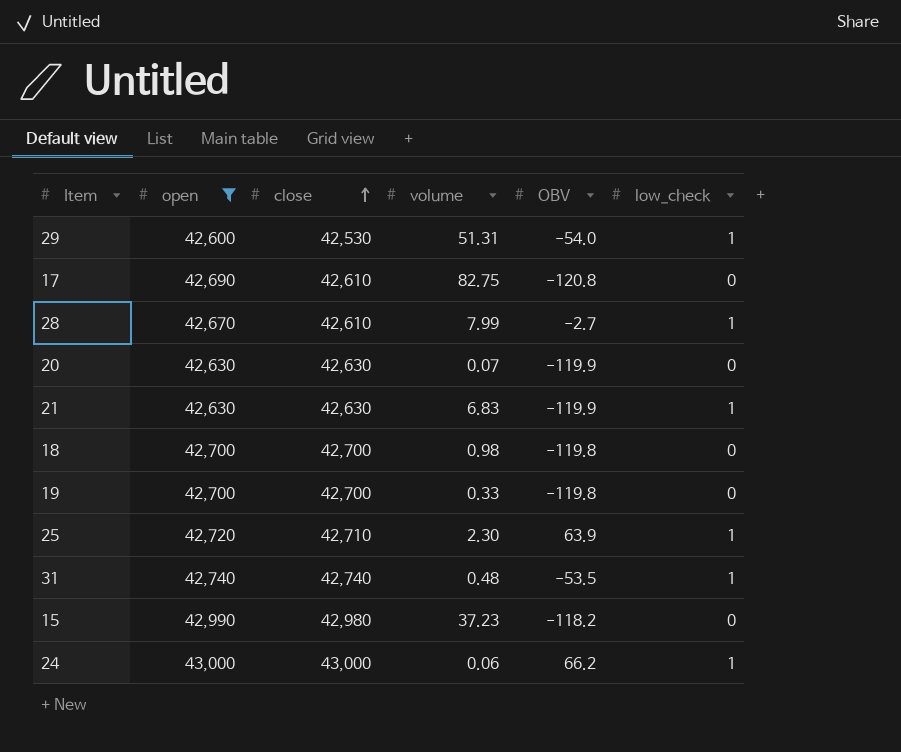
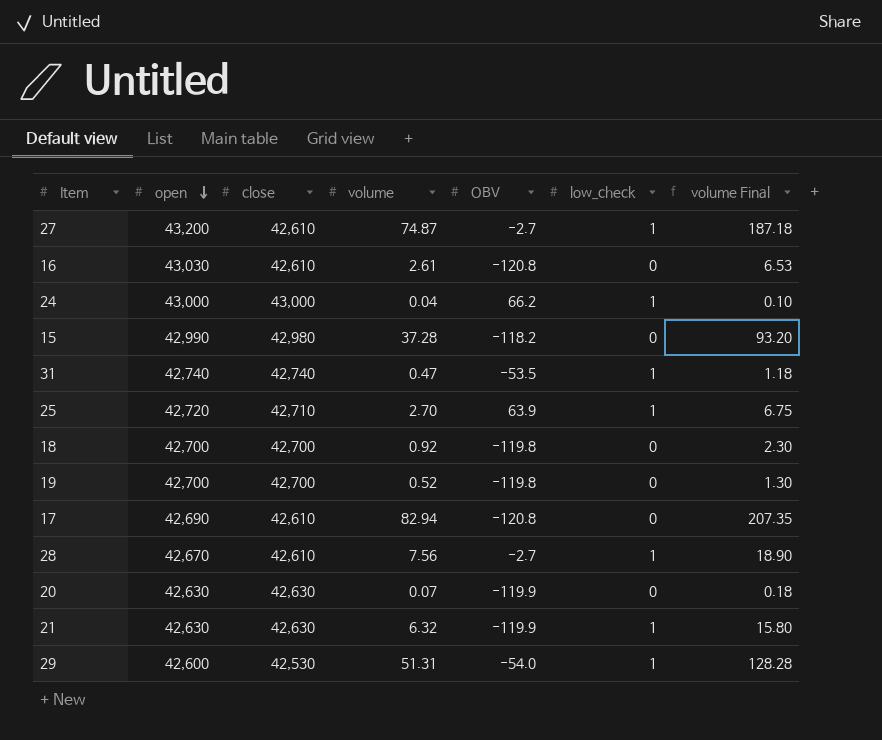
filter: open <= 43,000 -> none
row order: close ascending -> open descending
column volume Final | formula: none -> [volume] * 2.5
24 | volume: 0.06 -> 0.04
15 | volume: 37.23 -> 37.28
31 | volume: 0.48 -> 0.47
25 | volume: 2.30 -> 2.70
18 | volume: 0.98 -> 0.92
19 | volume: 0.33 -> 0.52
17 | volume: 82.75 -> 82.94
28 | volume: 7.99 -> 7.56
21 | volume: 6.83 -> 6.32

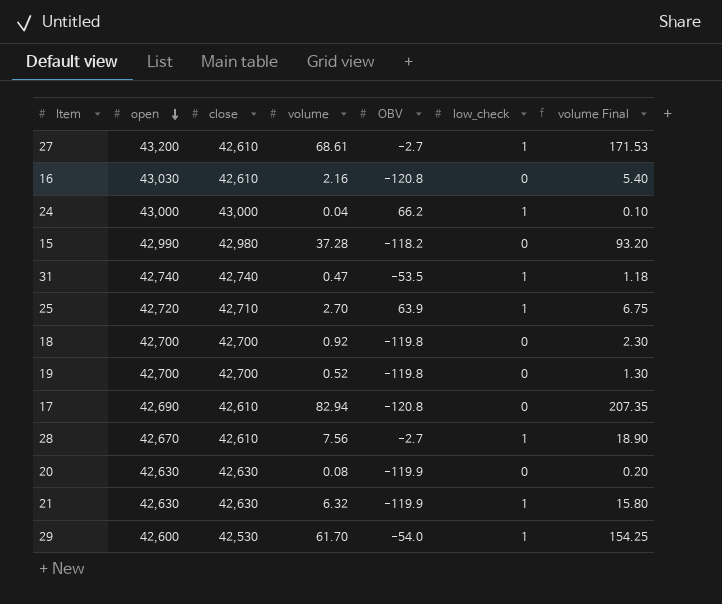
27 | volume: 74.87 -> 68.61
27 | volume Final: 187.18 -> 171.53
16 | volume: 2.61 -> 2.16
16 | volume Final: 6.53 -> 5.40
20 | volume: 0.07 -> 0.08
20 | volume Final: 0.18 -> 0.20
29 | volume: 51.31 -> 61.70
29 | volume Final: 128.28 -> 154.25

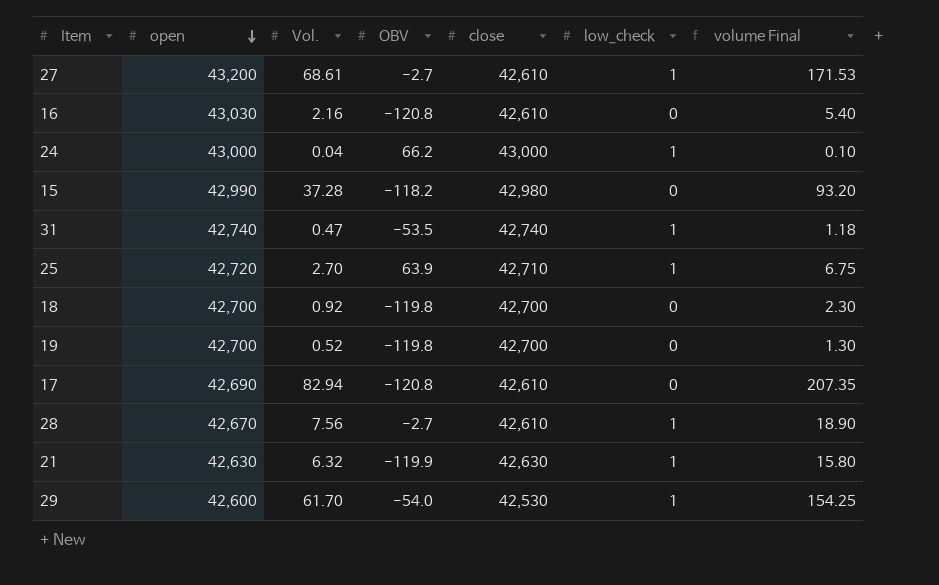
column name: volume -> Vol.
column close | position: 3 -> 5
row 20: 42,630 | 42,630 | 0.08 | -119.9 | 0 | 0.20 -> none

